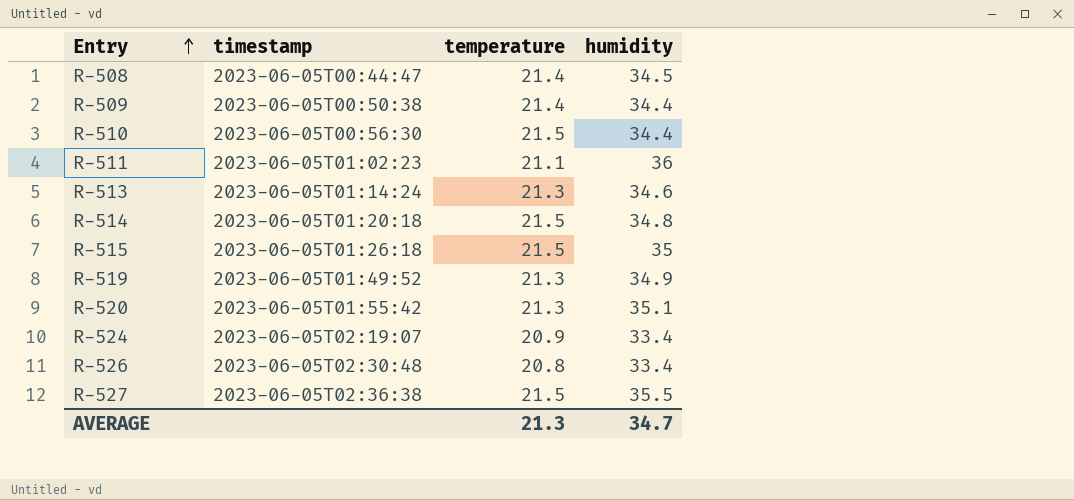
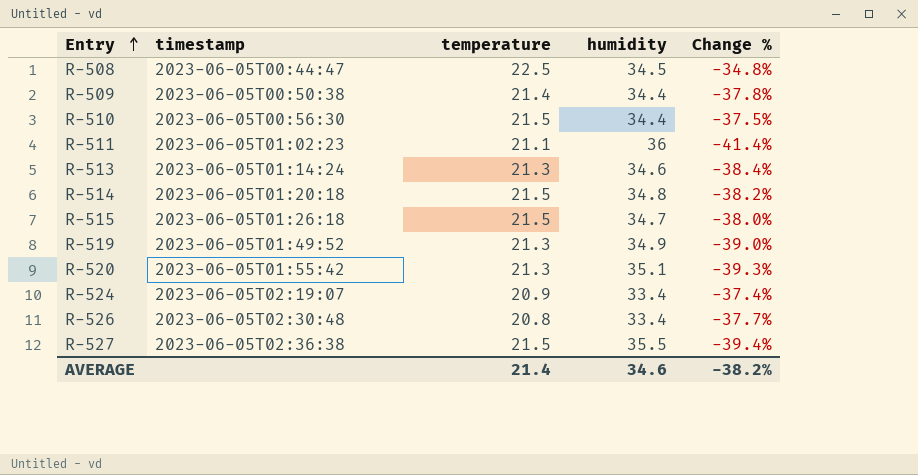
column Change % | formula: none -> ([temperature] - [humidity]) / [humidity]
R-508 | temperature: 21.4 -> 22.5
R-515 | humidity: 35 -> 34.7
AVERAGE | temperature: 21.3 -> 21.4
AVERAGE | humidity: 34.7 -> 34.6

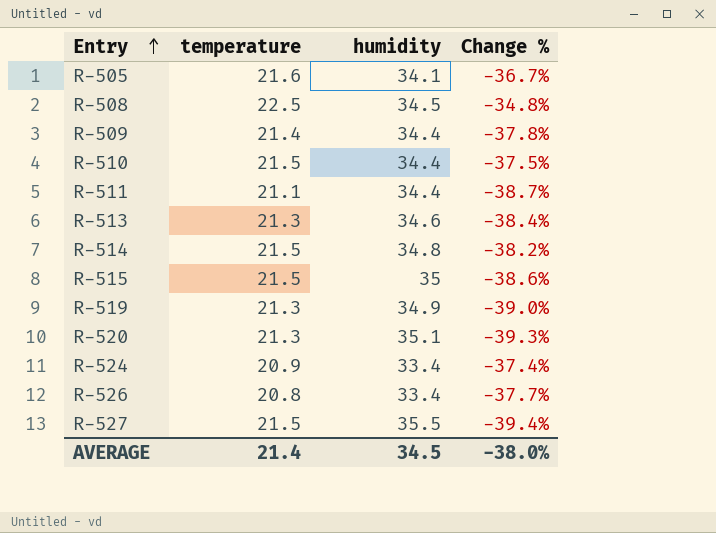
column timestamp | position: 2 -> none
row R-505: none -> 21.6 | 34.1 | -36.7%
R-511 | humidity: 36 -> 34.4
R-511 | Change %: -41.4% -> -38.7%
R-515 | humidity: 34.7 -> 35
R-515 | Change %: -38.0% -> -38.6%
AVERAGE | humidity: 34.6 -> 34.5
AVERAGE | Change %: -38.2% -> -38.0%

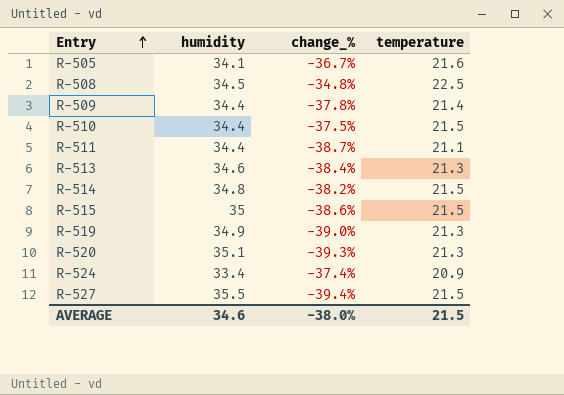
column name: Change % -> change_%
column temperature | position: 2 -> 4
row R-526: 20.8 | 33.4 | -37.7% -> none
AVERAGE | humidity: 34.5 -> 34.6
AVERAGE | temperature: 21.4 -> 21.5

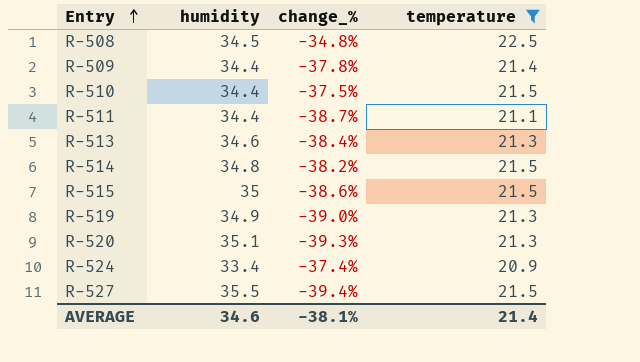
filter: none -> temperature != 21.6
AVERAGE | change_%: -38.0% -> -38.1%
AVERAGE | temperature: 21.5 -> 21.4

